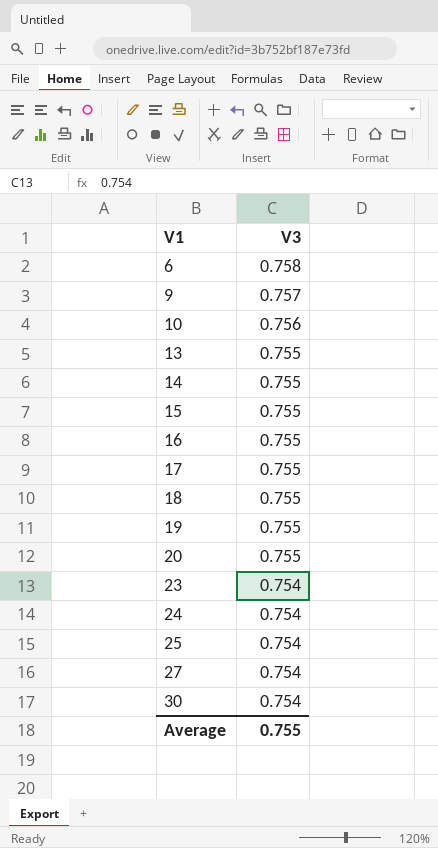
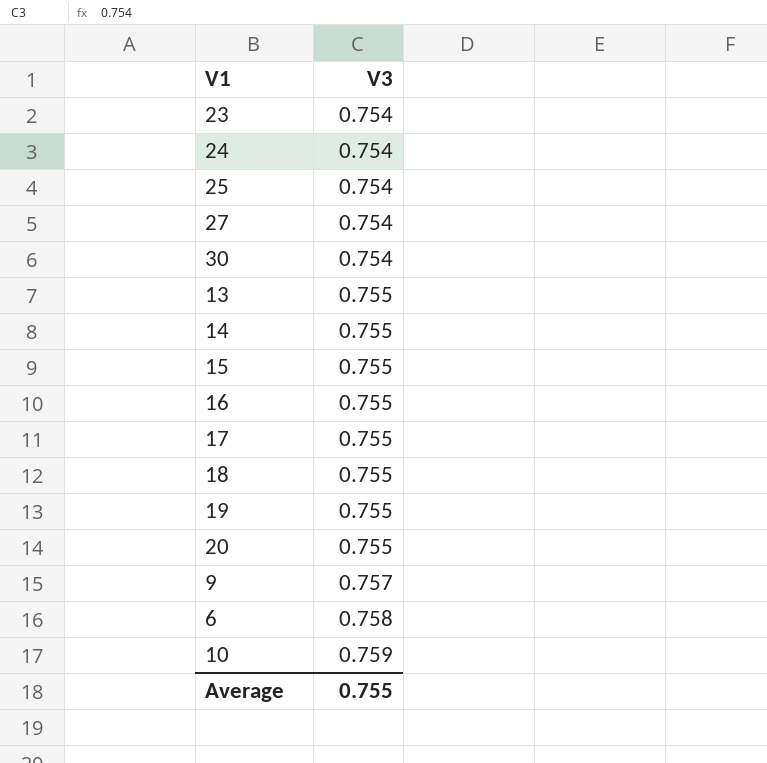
row order: V1 ascending -> V3 ascending
10 | V3: 0.756 -> 0.759

